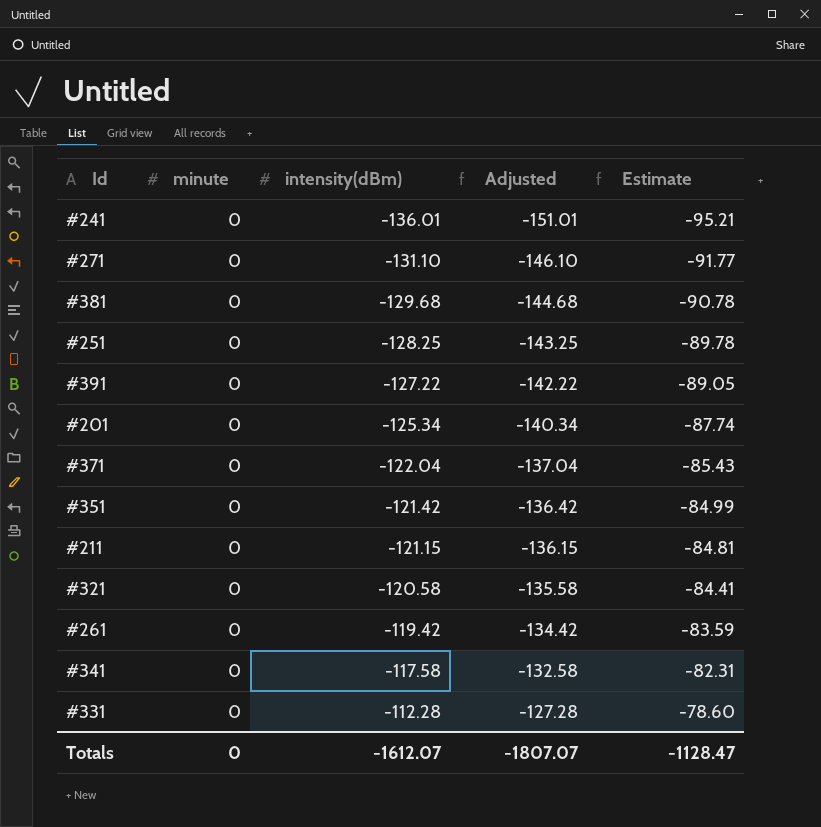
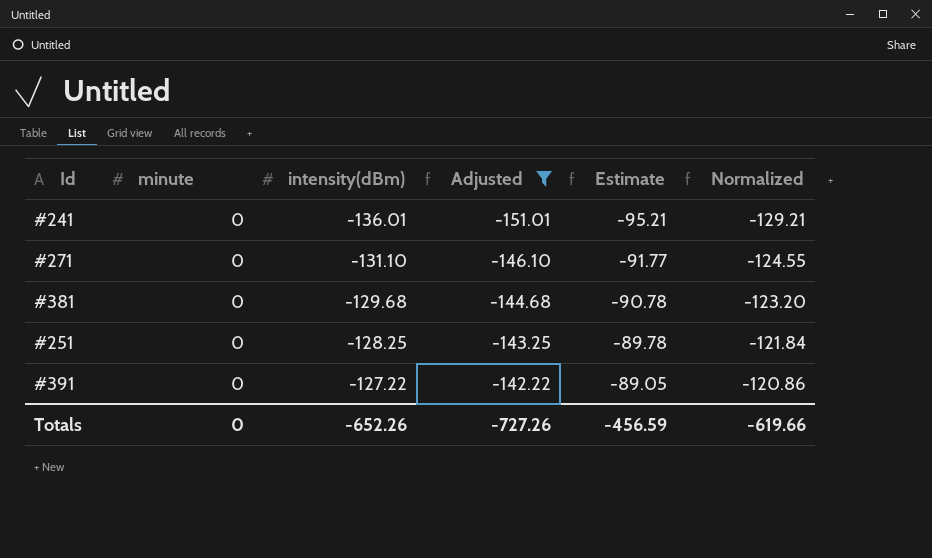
filter: none -> Adjusted <= -142.22
column Normalized | formula: none -> [intensity(dBm)] * 0.95
Totals | intensity(dBm): -1612.07 -> -652.26
Totals | Adjusted: -1807.07 -> -727.26
Totals | Estimate: -1128.47 -> -456.59

